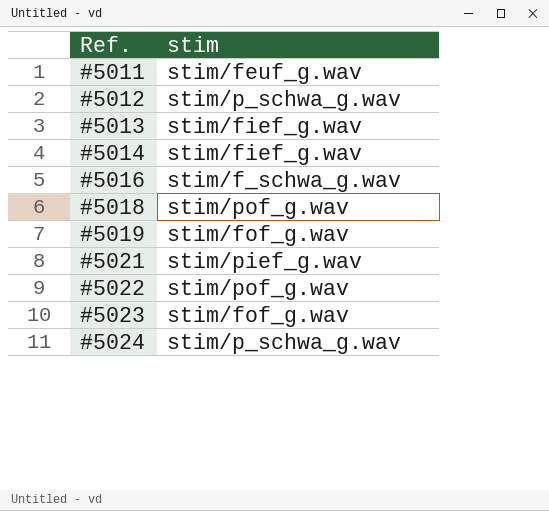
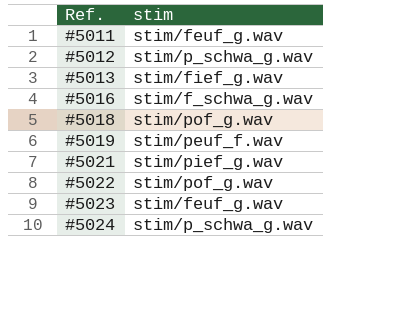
row #5014: stim/fief_g.wav -> none
#5019 | stim: stim/fof_g.wav -> stim/peuf_f.wav
#5023 | stim: stim/fof_g.wav -> stim/feuf_g.wav

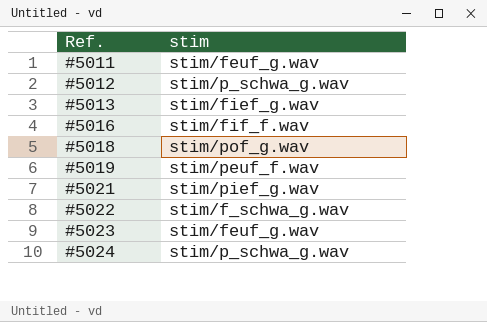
#5016 | stim: stim/f_schwa_g.wav -> stim/fif_f.wav
#5022 | stim: stim/pof_g.wav -> stim/f_schwa_g.wav

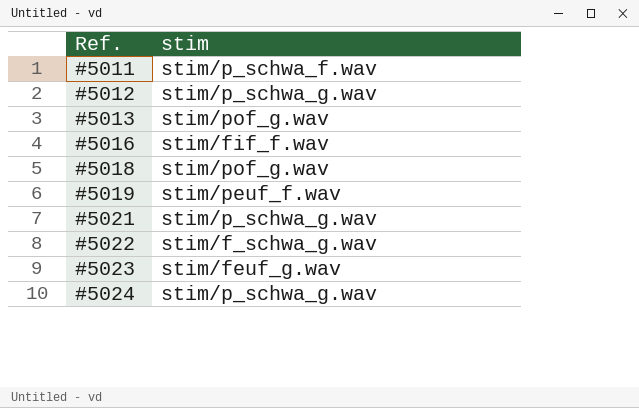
#5011 | stim: stim/feuf_g.wav -> stim/p_schwa_f.wav
#5013 | stim: stim/fief_g.wav -> stim/pof_g.wav
#5021 | stim: stim/pief_g.wav -> stim/p_schwa_g.wav

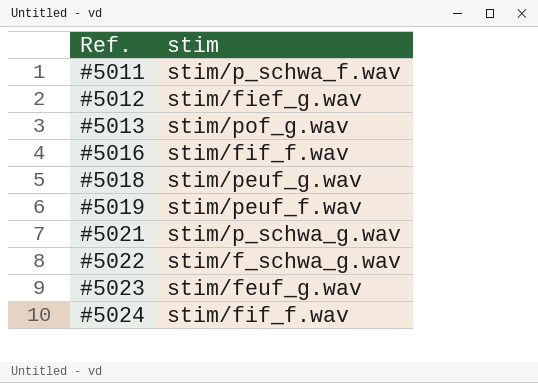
#5012 | stim: stim/p_schwa_g.wav -> stim/fief_g.wav
#5018 | stim: stim/pof_g.wav -> stim/peuf_g.wav
#5024 | stim: stim/p_schwa_g.wav -> stim/fif_f.wav

